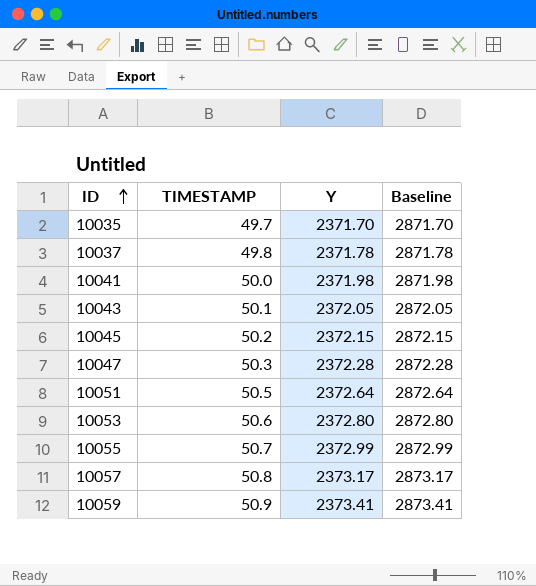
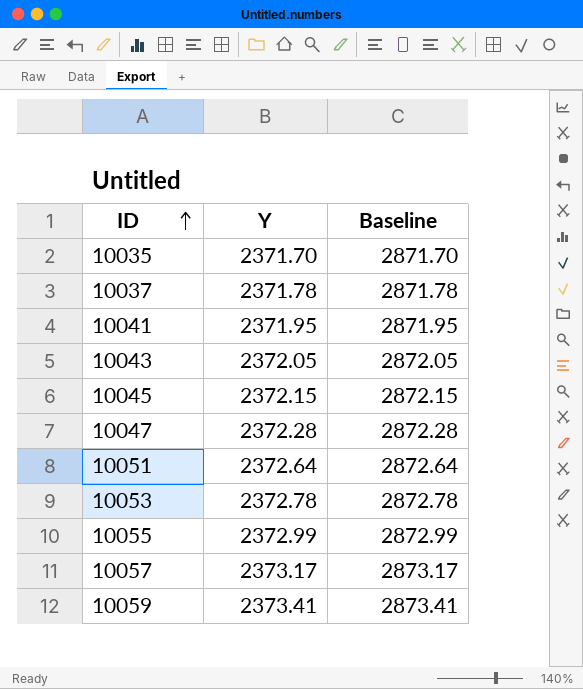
column TIMESTAMP | position: 2 -> none
10041 | Y: 2371.98 -> 2371.95
10041 | Baseline: 2871.98 -> 2871.95
10053 | Y: 2372.80 -> 2372.78
10053 | Baseline: 2872.80 -> 2872.78

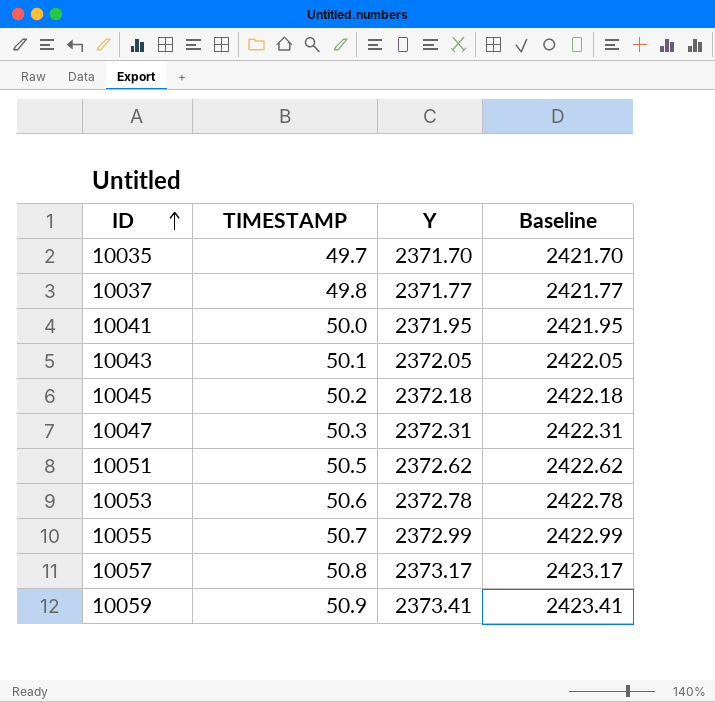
column TIMESTAMP | position: none -> 2
column Baseline | formula: [Y] + 500 -> [Y] + 50
10037 | Y: 2371.78 -> 2371.77
10045 | Y: 2372.15 -> 2372.18
10047 | Y: 2372.28 -> 2372.31
10051 | Y: 2372.64 -> 2372.62

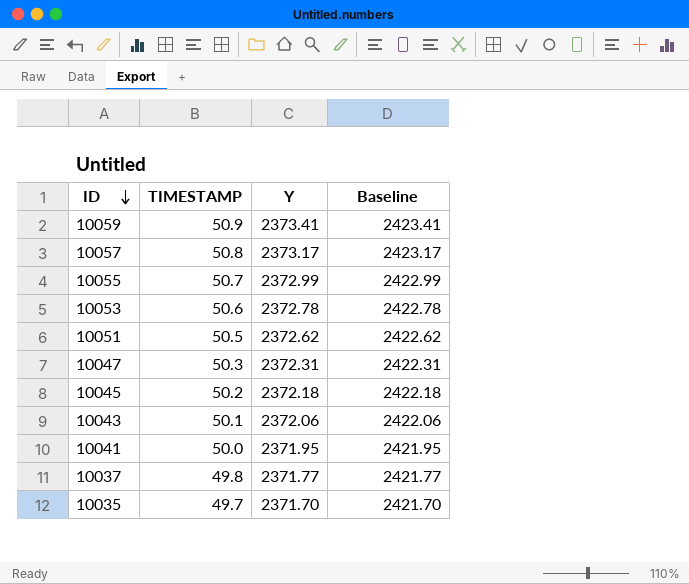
row order: ID ascending -> ID descending
10043 | Y: 2372.05 -> 2372.06
10043 | Baseline: 2422.05 -> 2422.06

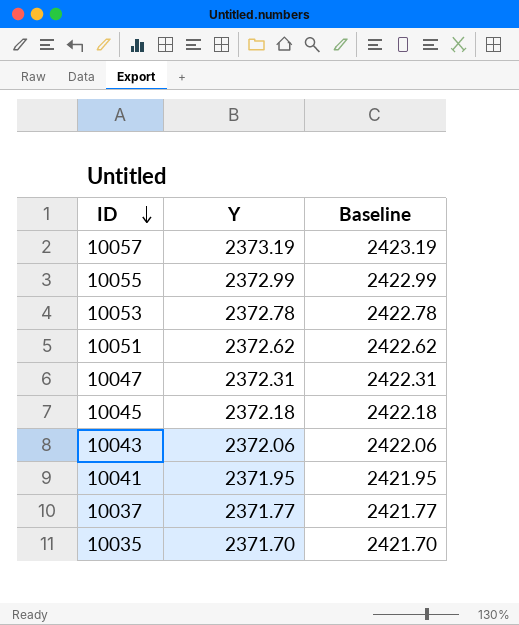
column TIMESTAMP | position: 2 -> none
row 10059: 50.9 | 2373.41 | 2423.41 -> none
10057 | Y: 2373.17 -> 2373.19
10057 | Baseline: 2423.17 -> 2423.19

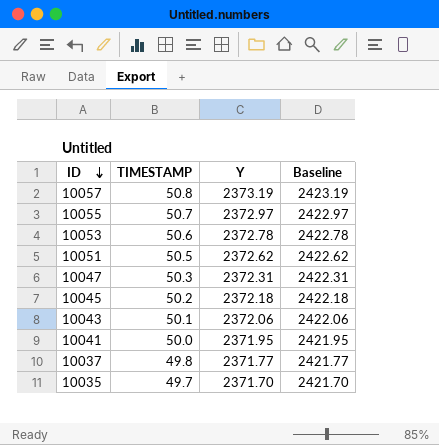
column TIMESTAMP | position: none -> 2
10055 | Y: 2372.99 -> 2372.97
10055 | Baseline: 2422.99 -> 2422.97

